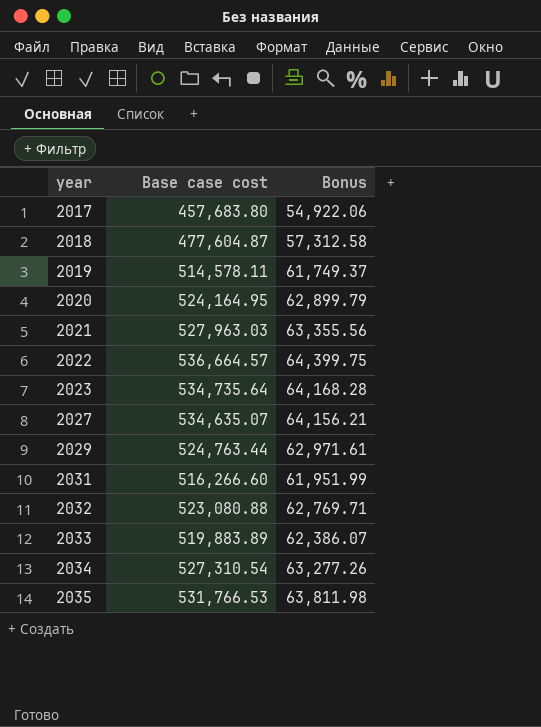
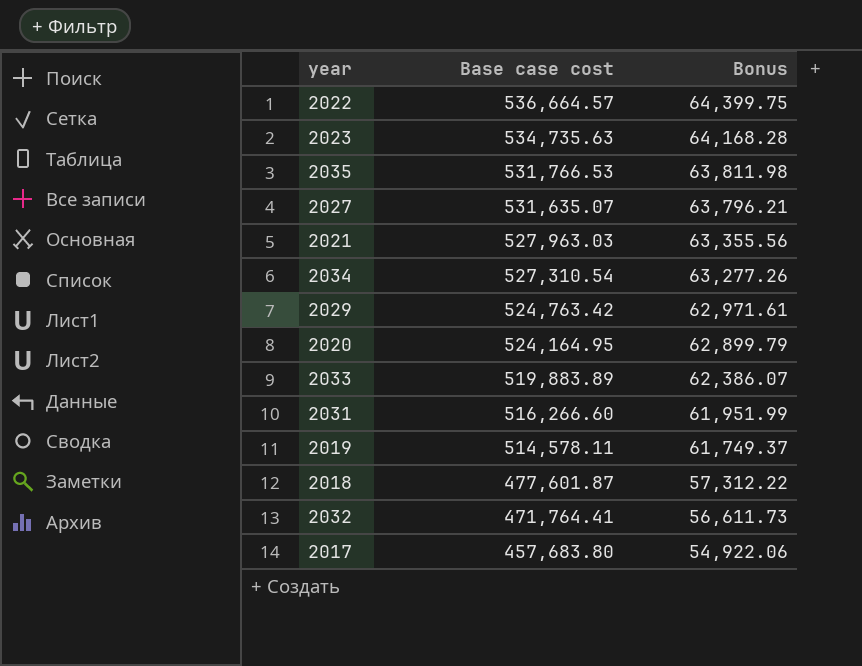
row order: year ascending -> Base case cost descending
2023 | Base case cost: 534,735.64 -> 534,735.63
2027 | Base case cost: 534,635.07 -> 531,635.07
2027 | Bonus: 64,156.21 -> 63,796.21
2029 | Base case cost: 524,763.44 -> 524,763.42
2018 | Base case cost: 477,604.87 -> 477,601.87
2018 | Bonus: 57,312.58 -> 57,312.22
2032 | Base case cost: 523,080.88 -> 471,764.41
2032 | Bonus: 62,769.71 -> 56,611.73

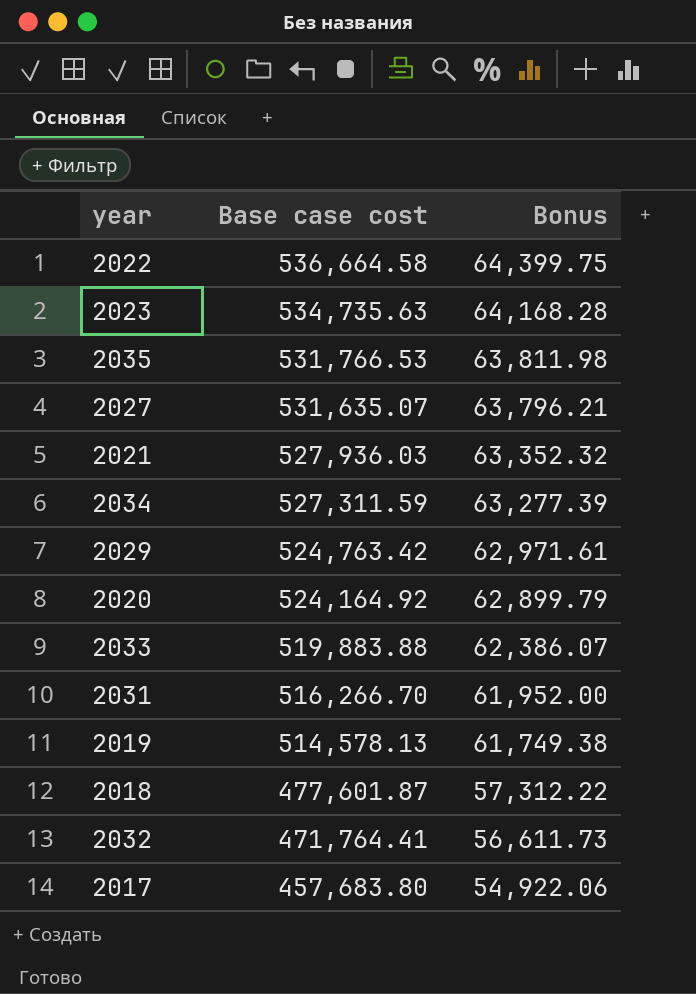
2022 | Base case cost: 536,664.57 -> 536,664.58
2021 | Base case cost: 527,963.03 -> 527,936.03
2021 | Bonus: 63,355.56 -> 63,352.32
2034 | Base case cost: 527,310.54 -> 527,311.59
2034 | Bonus: 63,277.26 -> 63,277.39
2020 | Base case cost: 524,164.95 -> 524,164.92
2033 | Base case cost: 519,883.89 -> 519,883.88
2031 | Base case cost: 516,266.60 -> 516,266.70
2031 | Bonus: 61,951.99 -> 61,952.00
2019 | Base case cost: 514,578.11 -> 514,578.13
2019 | Bonus: 61,749.37 -> 61,749.38

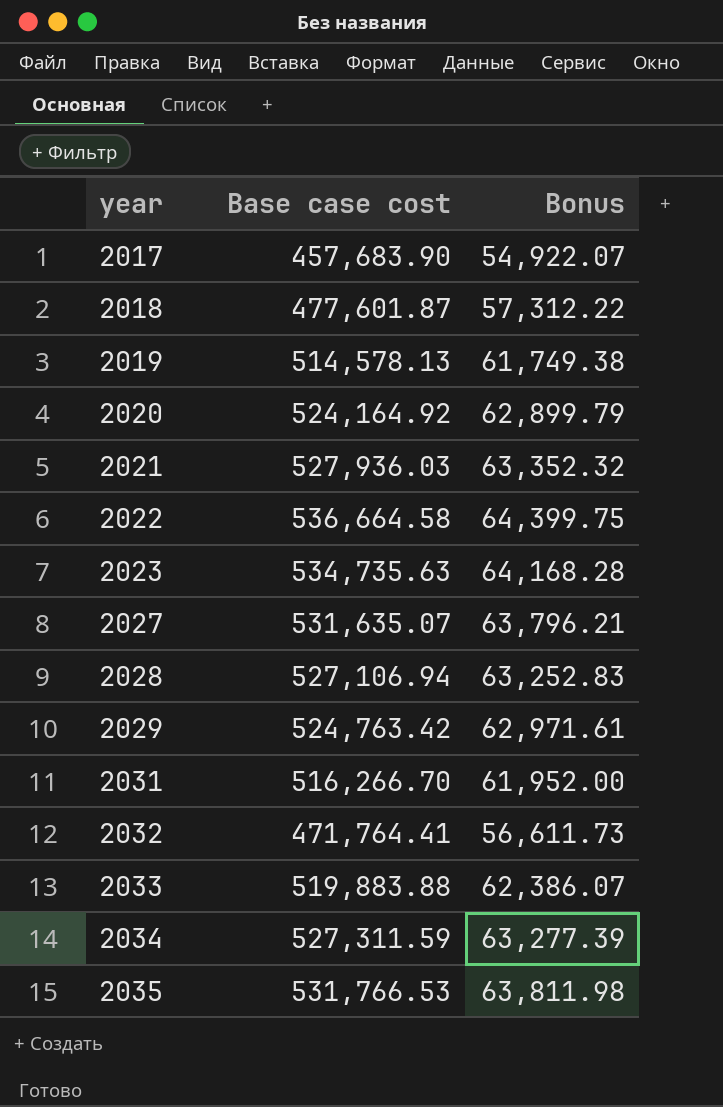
row order: Base case cost descending -> year ascending
2017 | Base case cost: 457,683.80 -> 457,683.90
2017 | Bonus: 54,922.06 -> 54,922.07
row 2028: none -> 527,106.94 | 63,252.83

